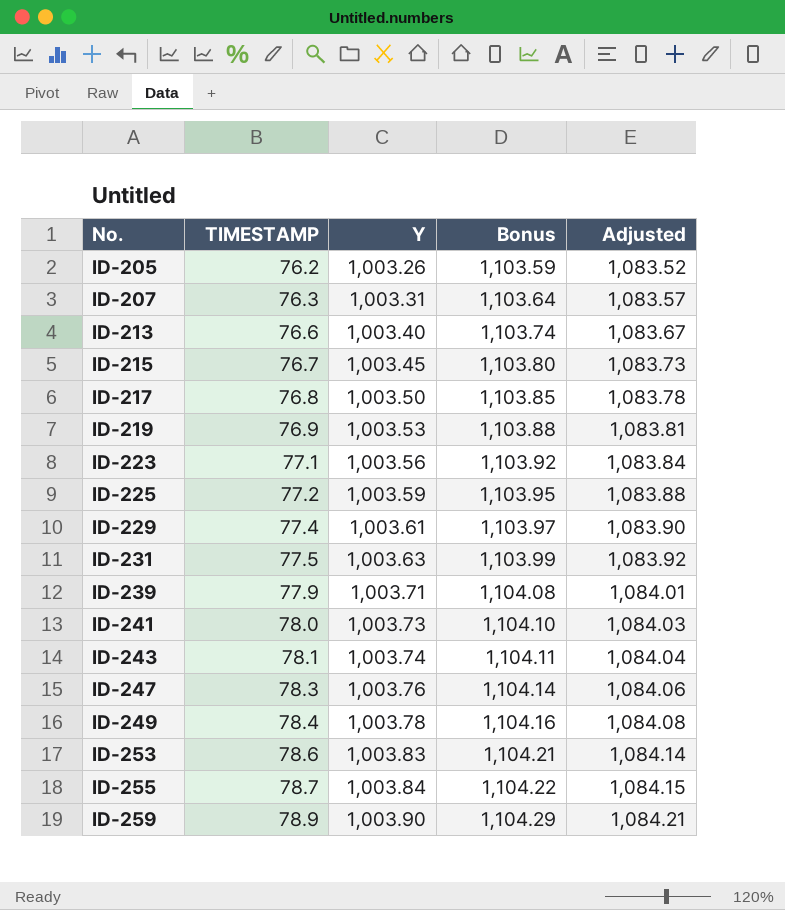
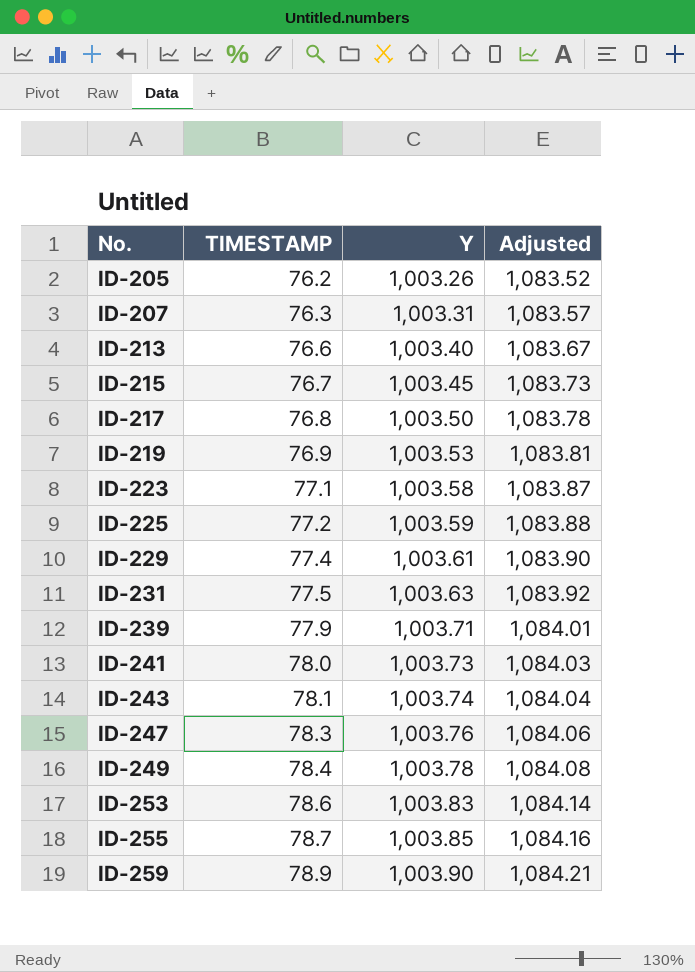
column Bonus | formula: [Y] * 1.1 -> none
ID-223 | Y: 1,003.56 -> 1,003.58
ID-223 | Adjusted: 1,083.84 -> 1,083.87
ID-255 | Y: 1,003.84 -> 1,003.85
ID-255 | Adjusted: 1,084.15 -> 1,084.16

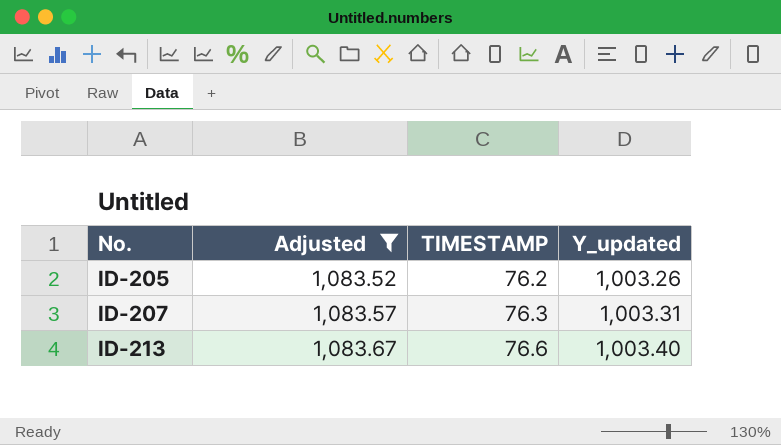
filter: none -> Adjusted <= 1,083.67
column Adjusted | position: 4 -> 2
column name: Y -> Y_updated

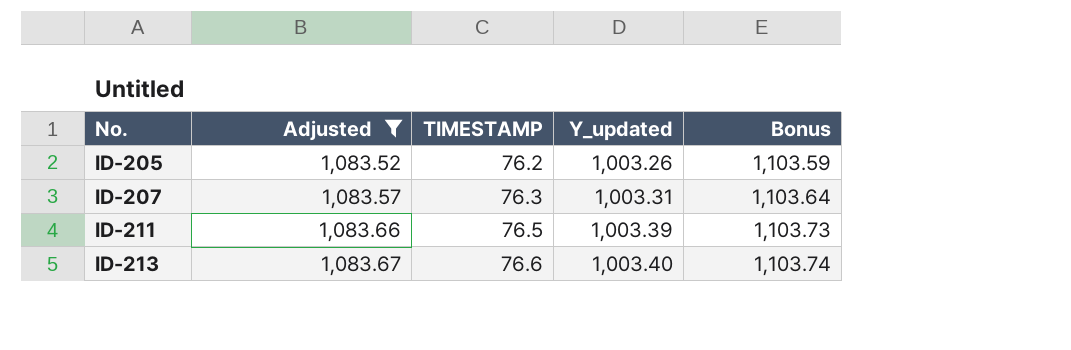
column Bonus | formula: none -> [Y_updated] * 1.1
row ID-211: none -> 1,083.66 | 76.5 | 1,003.39 | 1,103.73

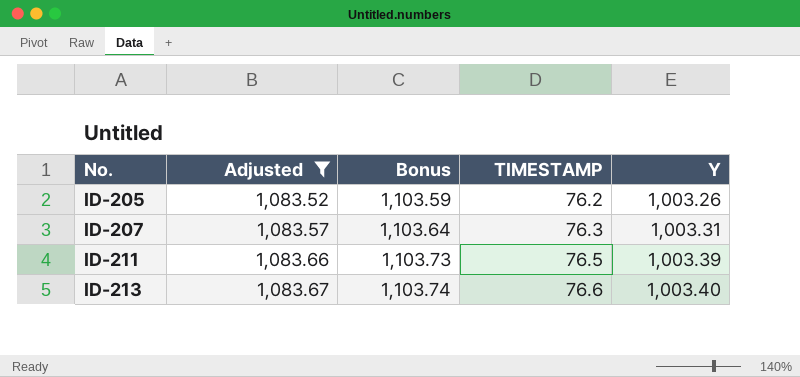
column Bonus | position: 5 -> 3
column name: Y_updated -> Y

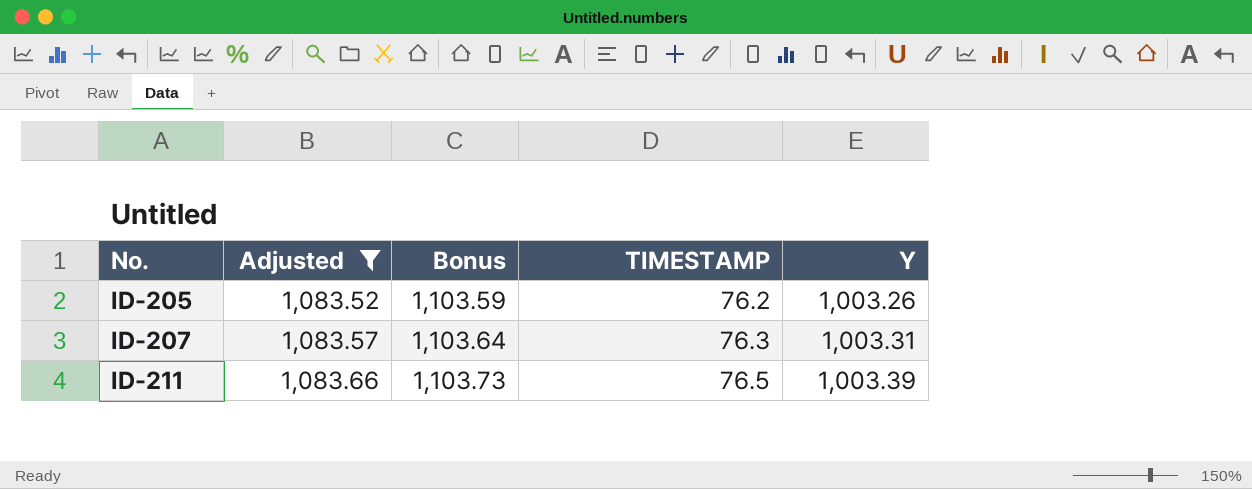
row ID-213: 1,083.67 | 1,103.74 | 76.6 | 1,003.40 -> none

